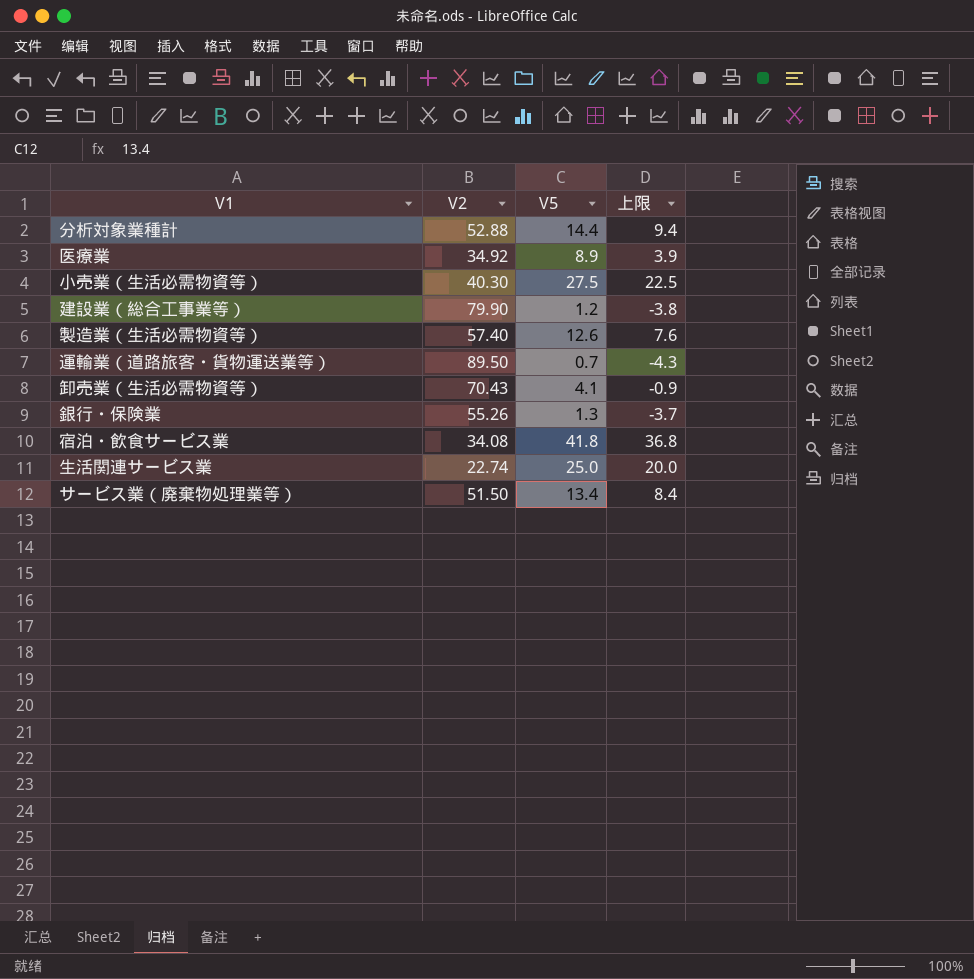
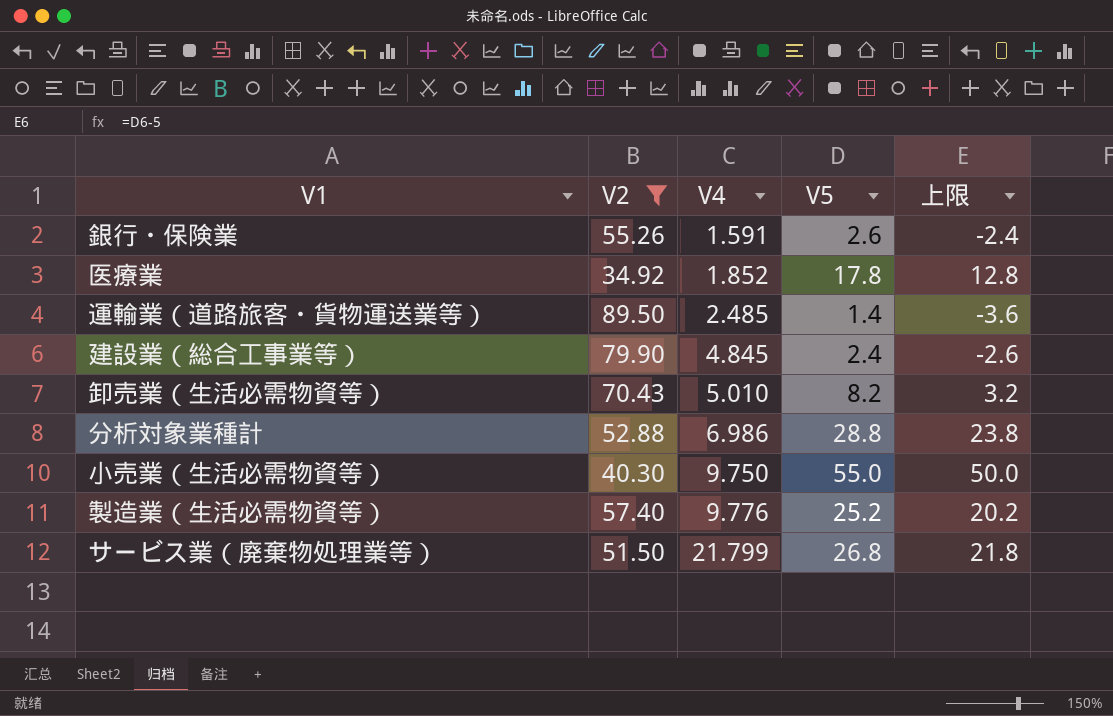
filter: none -> V2 >= 34.92
row order: none -> V4 ascending
column V4 | position: none -> 3
銀行・保険業 | V5: 1.3 -> 2.6
銀行・保険業 | 上限: -3.7 -> -2.4
医療業 | V5: 8.9 -> 17.8
医療業 | 上限: 3.9 -> 12.8
運輸業（道路旅客・貨物運送業等） | V5: 0.7 -> 1.4
運輸業（道路旅客・貨物運送業等） | 上限: -4.3 -> -3.6
建設業（総合工事業等） | V5: 1.2 -> 2.4
建設業（総合工事業等） | 上限: -3.8 -> -2.6
卸売業（生活必需物資等） | V5: 4.1 -> 8.2
卸売業（生活必需物資等） | 上限: -0.9 -> 3.2
分析対象業種計 | V5: 14.4 -> 28.8
分析対象業種計 | 上限: 9.4 -> 23.8
小売業（生活必需物資等） | V5: 27.5 -> 55.0
小売業（生活必需物資等） | 上限: 22.5 -> 50.0
製造業（生活必需物資等） | V5: 12.6 -> 25.2
製造業（生活必需物資等） | 上限: 7.6 -> 20.2
サービス業（廃棄物処理業等） | V5: 13.4 -> 26.8
サービス業（廃棄物処理業等） | 上限: 8.4 -> 21.8

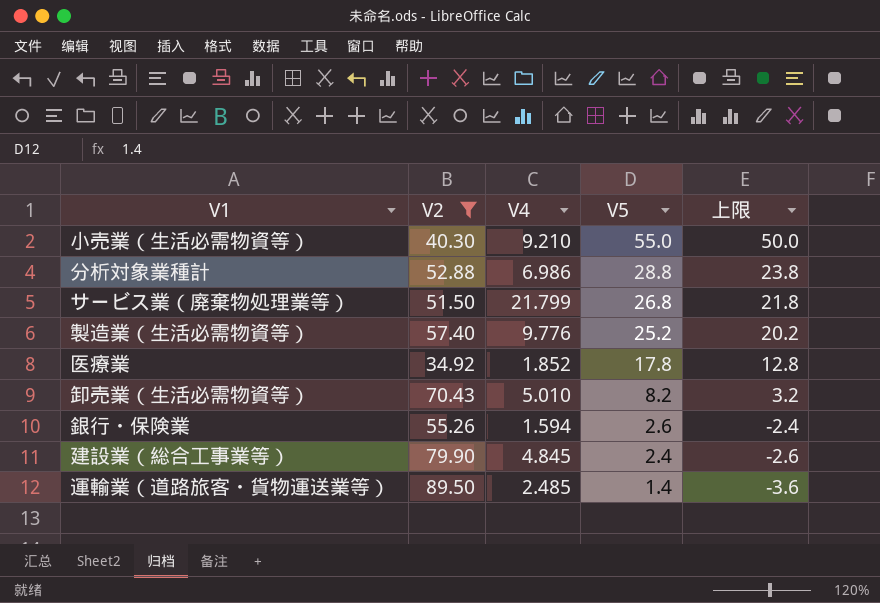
row order: V4 ascending -> V5 descending
小売業（生活必需物資等） | V4: 9.750 -> 9.210
銀行・保険業 | V4: 1.591 -> 1.594

